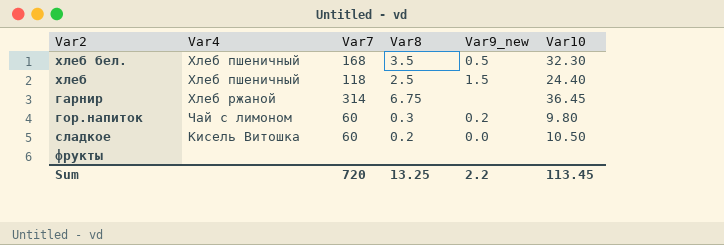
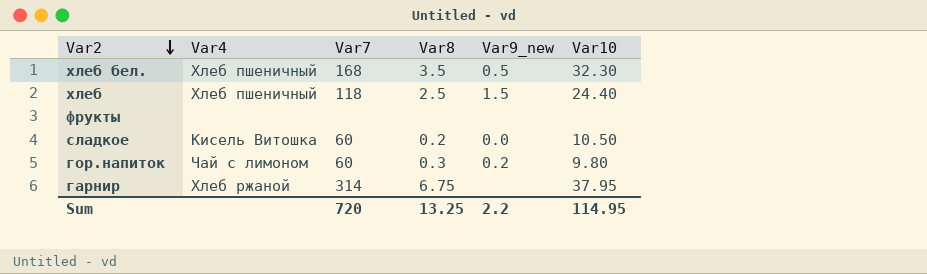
row order: none -> Var2 descending
гарнир | Var10: 36.45 -> 37.95
Sum | Var10: 113.45 -> 114.95

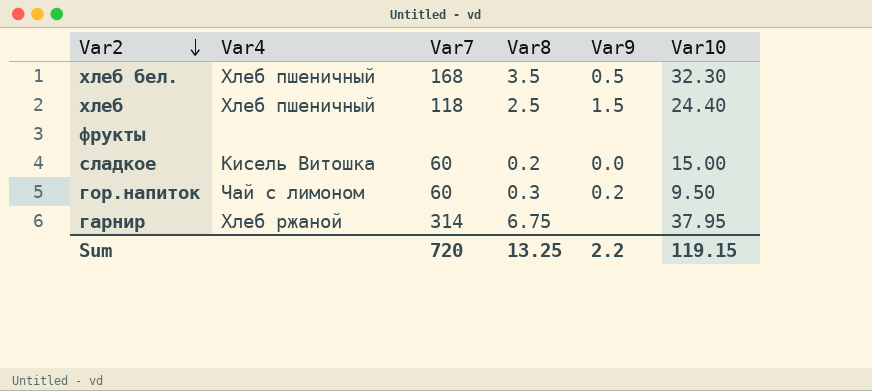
column name: Var9_new -> Var9
сладкое | Var10: 10.50 -> 15.00
гор.напиток | Var10: 9.80 -> 9.50
Sum | Var10: 114.95 -> 119.15

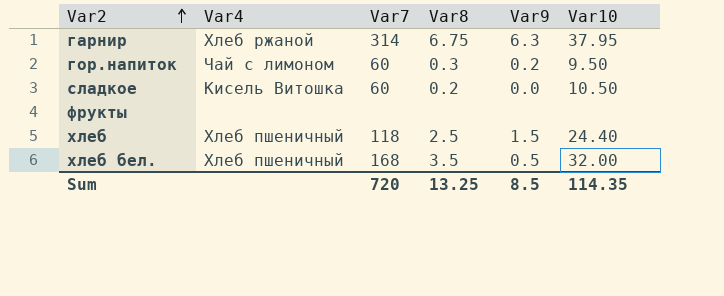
row order: Var2 descending -> Var2 ascending
гарнир | Var9: none -> 6.3
сладкое | Var10: 15.00 -> 10.50
хлеб бел. | Var10: 32.30 -> 32.00
Sum | Var9: 2.2 -> 8.5
Sum | Var10: 119.15 -> 114.35

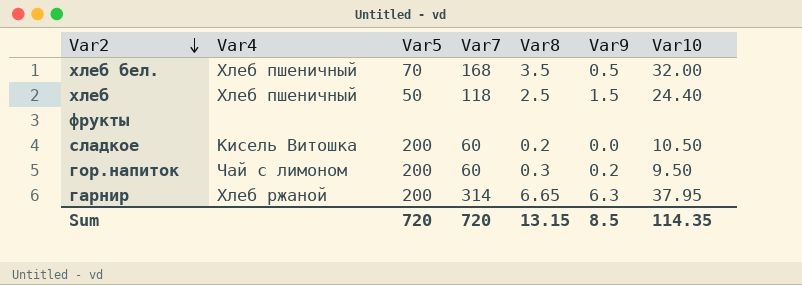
row order: Var2 ascending -> Var2 descending
column Var5 | position: none -> 3
гарнир | Var8: 6.75 -> 6.65
Sum | Var8: 13.25 -> 13.15

